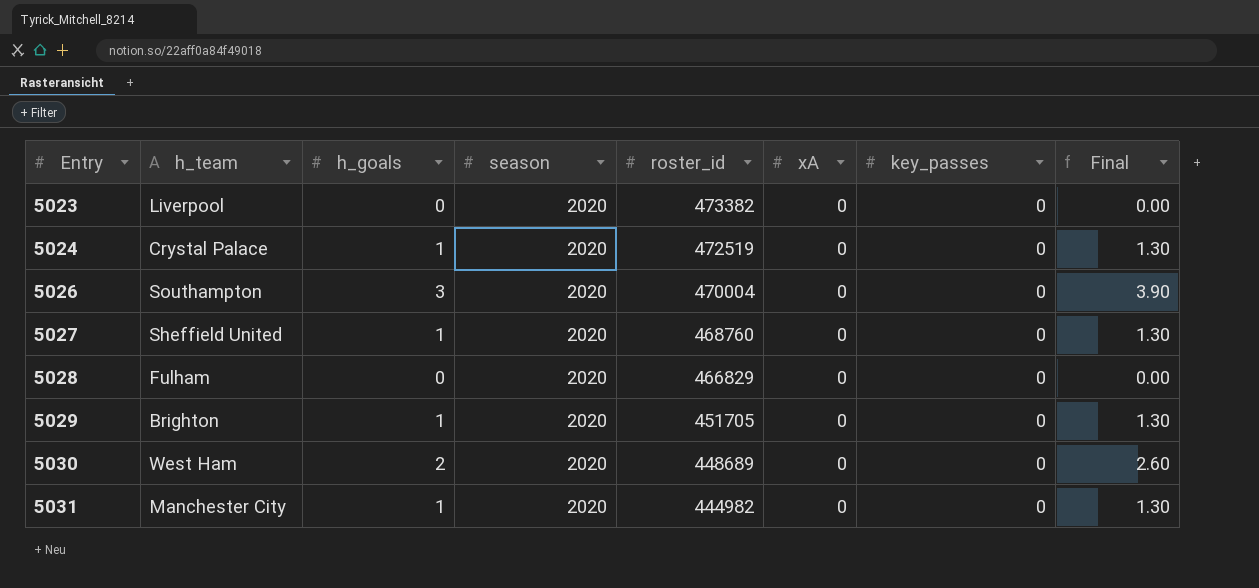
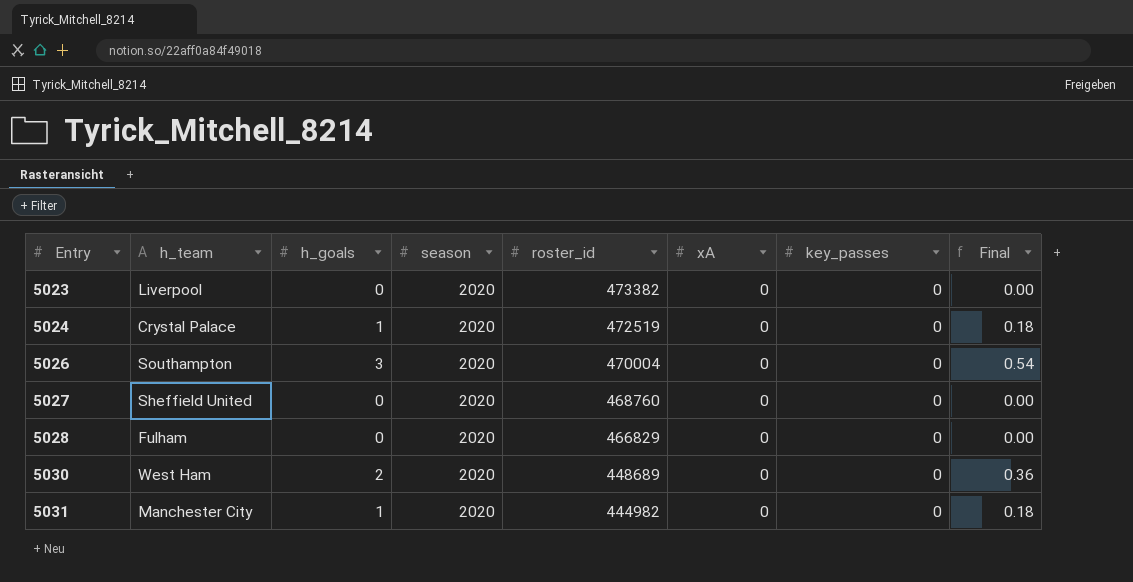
column Final | formula: [h_goals] * 1.3 -> [h_goals] * 0.18
row 5029: Brighton | 1 | 2020 | 451705 | 0 | 0 | 1.30 -> none
5027 | h_goals: 1 -> 0

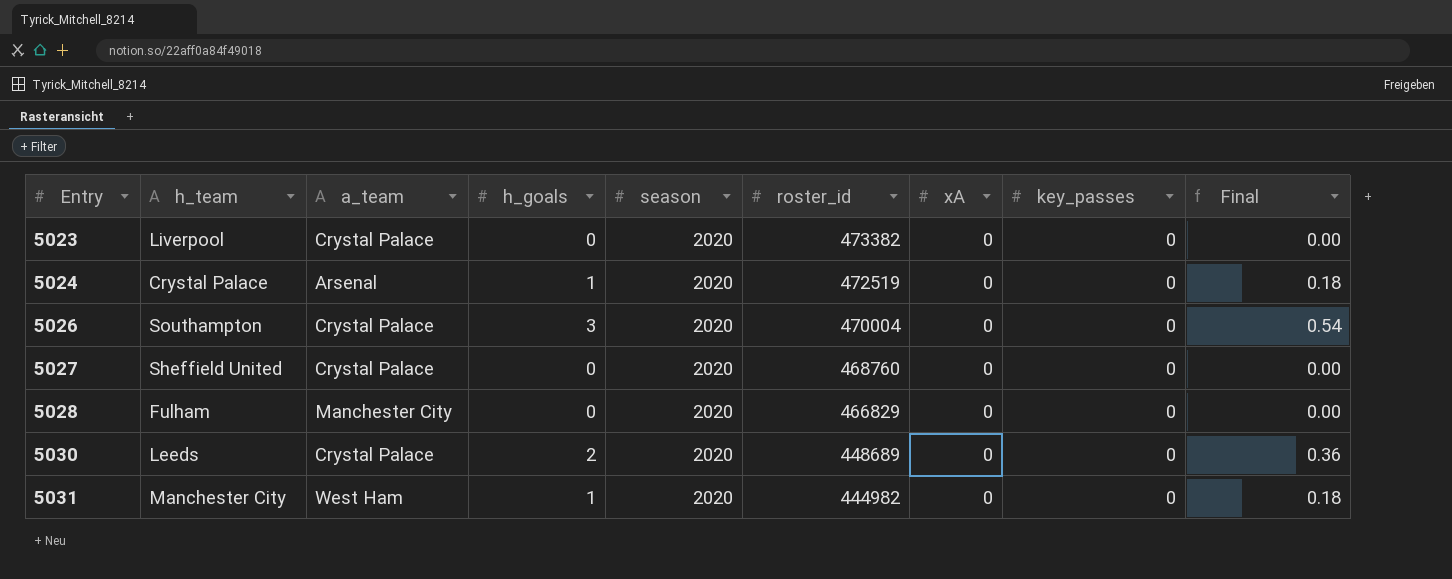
column a_team | position: none -> 3
5030 | h_team: West Ham -> Leeds

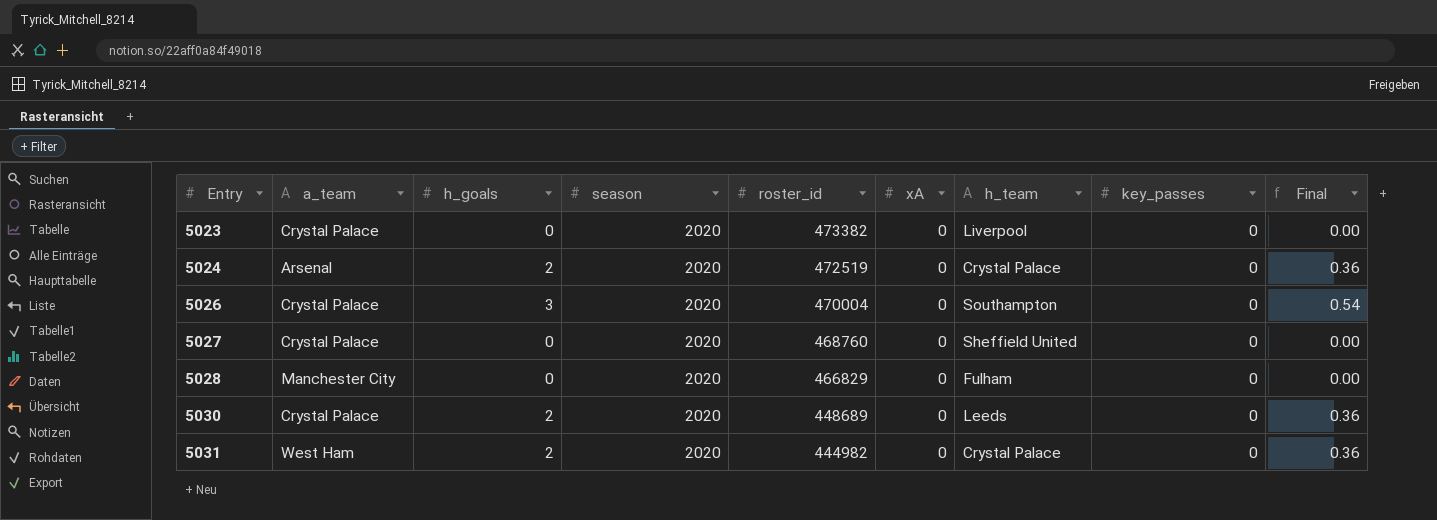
column h_team | position: 2 -> 7
5024 | h_goals: 1 -> 2
5024 | Final: 0.18 -> 0.36
5031 | h_goals: 1 -> 2
5031 | h_team: Manchester City -> Crystal Palace
5031 | Final: 0.18 -> 0.36

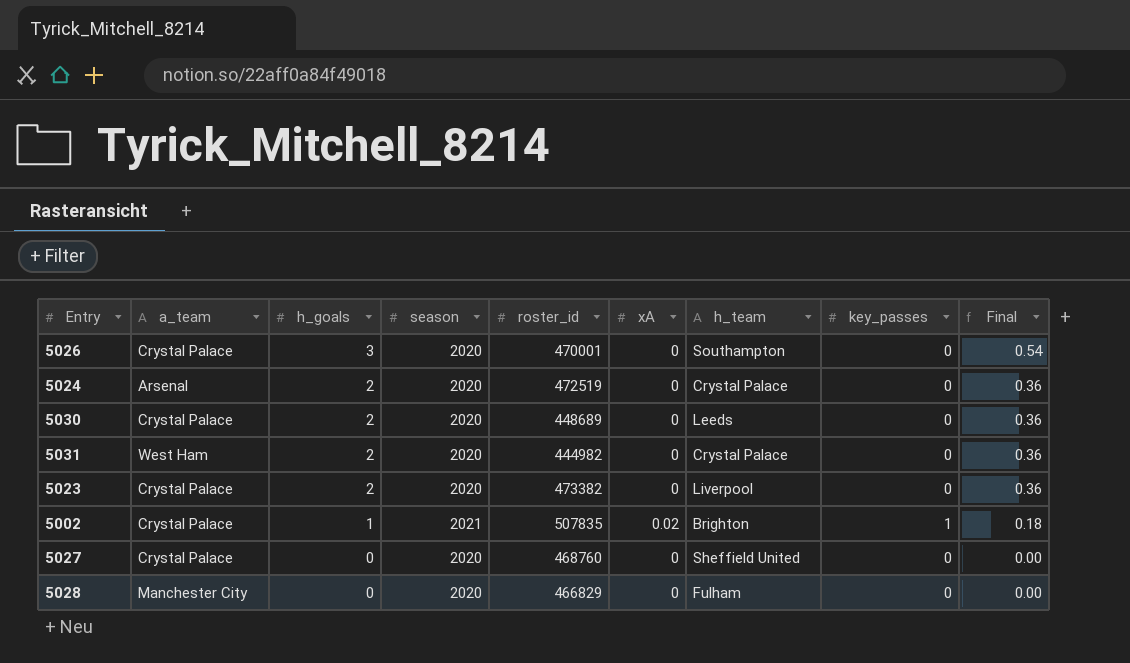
row order: Entry ascending -> h_goals descending
5026 | roster_id: 470004 -> 470001
5023 | h_goals: 0 -> 2
5023 | Final: 0.00 -> 0.36
row 5002: none -> Crystal Palace | 1 | 2021 | 507835 | 0.02 | Brighton | 1 | 0.18

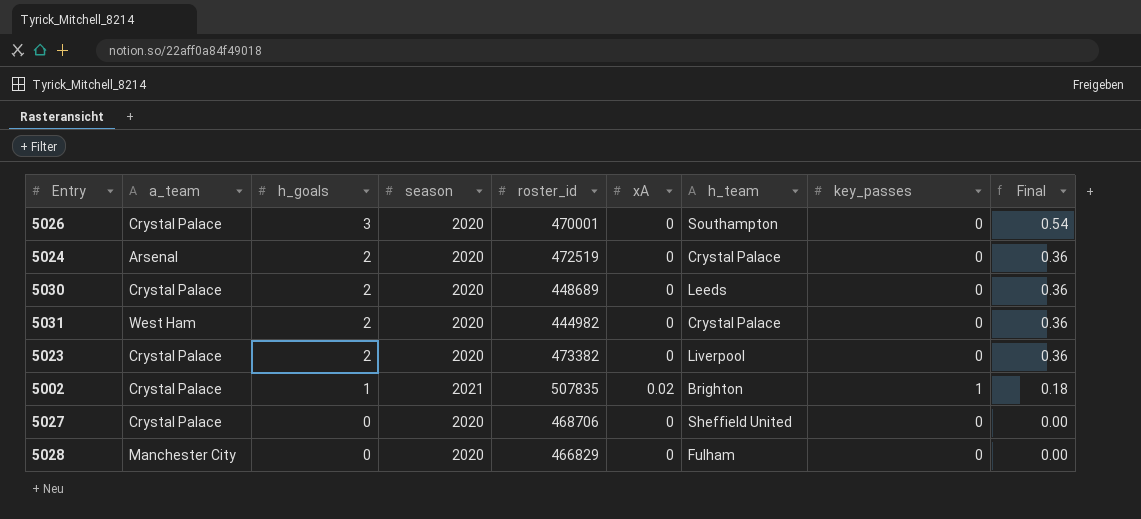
5027 | roster_id: 468760 -> 468706

